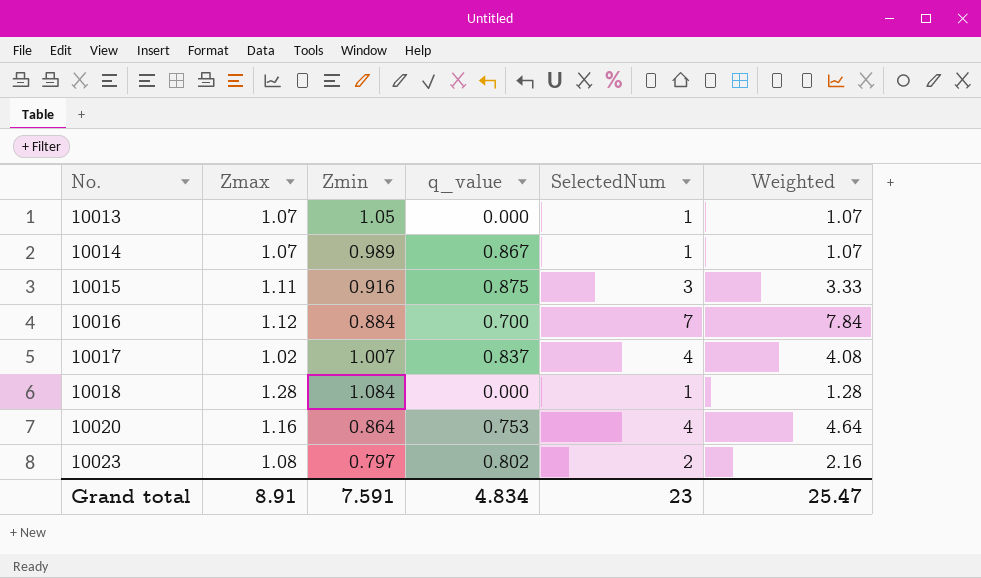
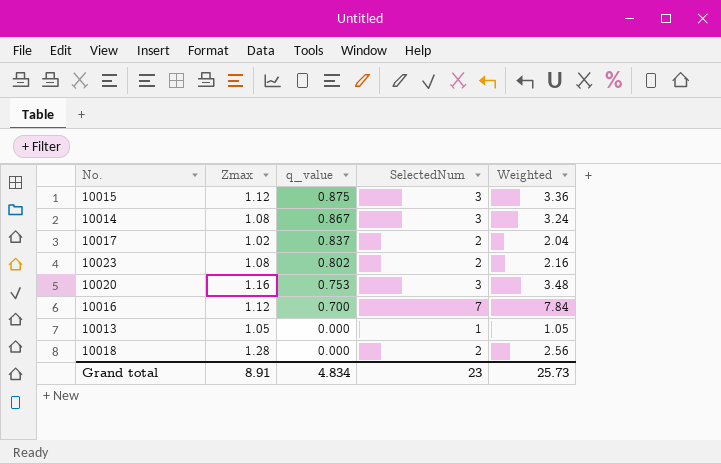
row order: No. ascending -> q_value descending
column Zmin | position: 3 -> none
10015 | Zmax: 1.11 -> 1.12
10015 | Weighted: 3.33 -> 3.36
10014 | Zmax: 1.07 -> 1.08
10014 | SelectedNum: 1 -> 3
10014 | Weighted: 1.07 -> 3.24
10017 | SelectedNum: 4 -> 2
10017 | Weighted: 4.08 -> 2.04
10020 | SelectedNum: 4 -> 3
10020 | Weighted: 4.64 -> 3.48
10013 | Zmax: 1.07 -> 1.05
10013 | Weighted: 1.07 -> 1.05
10018 | SelectedNum: 1 -> 2
10018 | Weighted: 1.28 -> 2.56
Grand total | Weighted: 25.47 -> 25.73

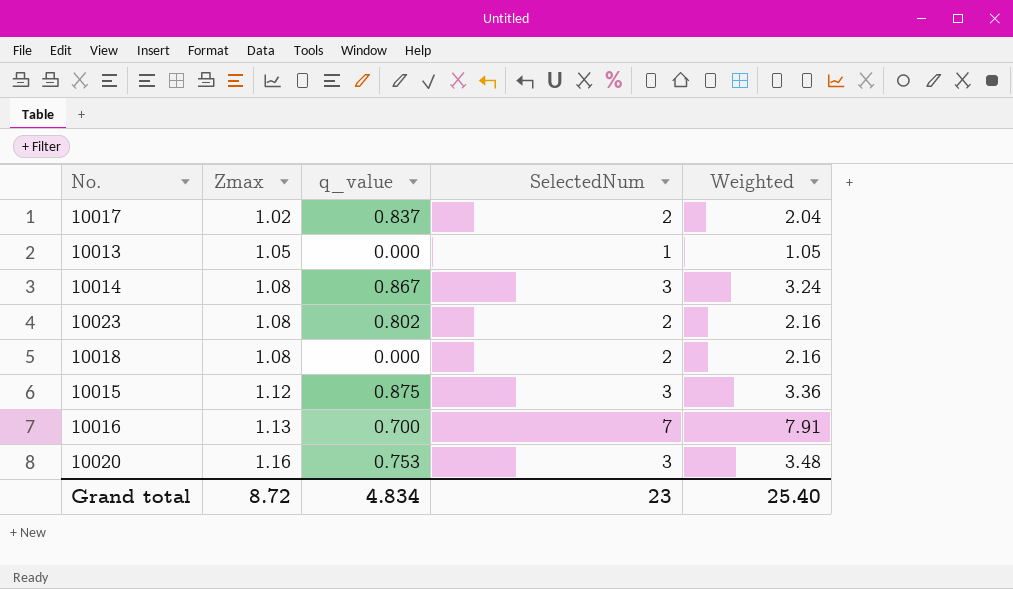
row order: q_value descending -> Zmax ascending
10018 | Zmax: 1.28 -> 1.08
10018 | Weighted: 2.56 -> 2.16
10016 | Zmax: 1.12 -> 1.13
10016 | Weighted: 7.84 -> 7.91
Grand total | Zmax: 8.91 -> 8.72
Grand total | Weighted: 25.73 -> 25.40

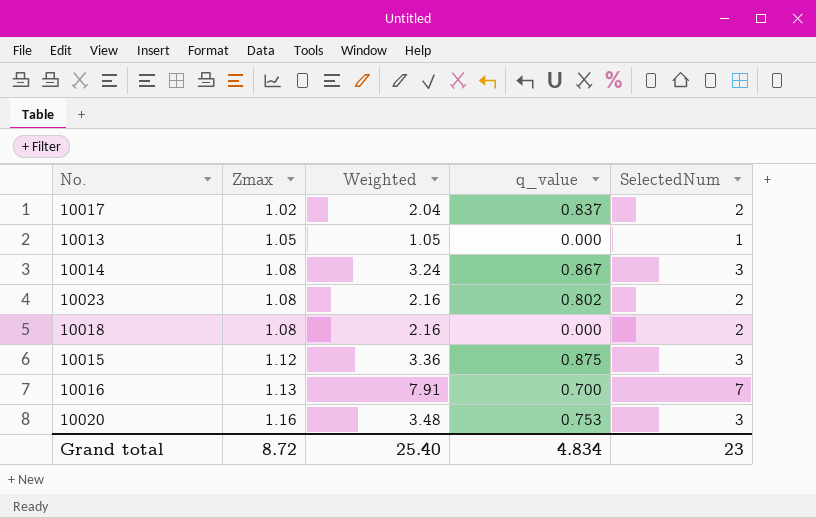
column Weighted | position: 5 -> 3

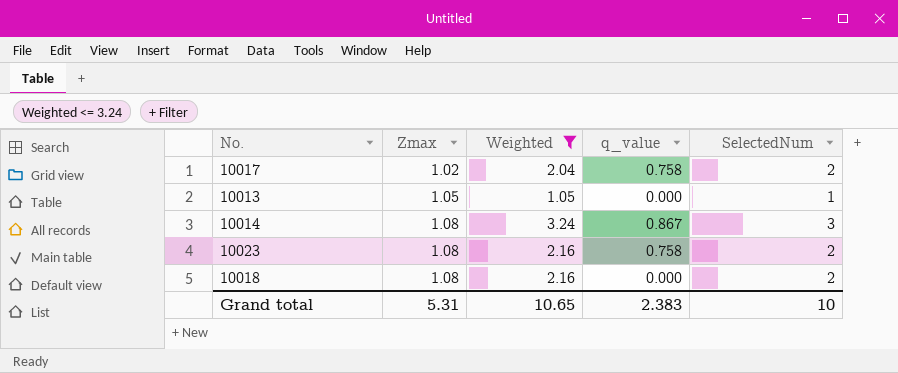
filter: none -> Weighted <= 3.24
10017 | q_value: 0.837 -> 0.758
10023 | q_value: 0.802 -> 0.758
Grand total | Zmax: 8.72 -> 5.31
Grand total | Weighted: 25.40 -> 10.65
Grand total | q_value: 4.834 -> 2.383
Grand total | SelectedNum: 23 -> 10

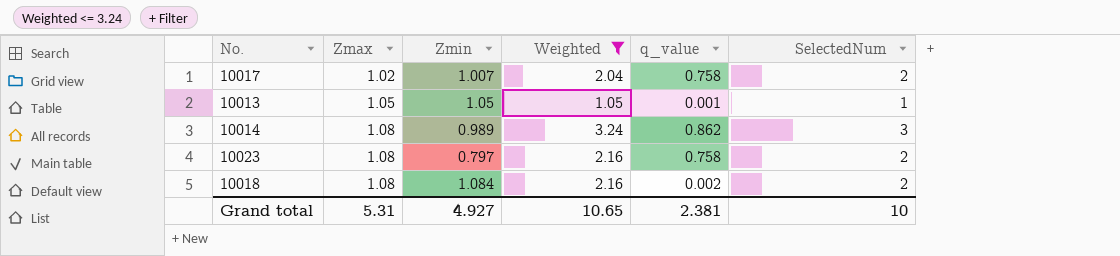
column Zmin | position: none -> 3
10013 | q_value: 0.000 -> 0.001
10014 | q_value: 0.867 -> 0.862
10018 | q_value: 0.000 -> 0.002
Grand total | q_value: 2.383 -> 2.381

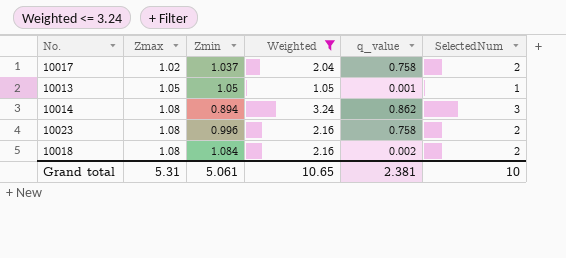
10017 | Zmin: 1.007 -> 1.037
10014 | Zmin: 0.989 -> 0.894
10023 | Zmin: 0.797 -> 0.996
Grand total | Zmin: 4.927 -> 5.061

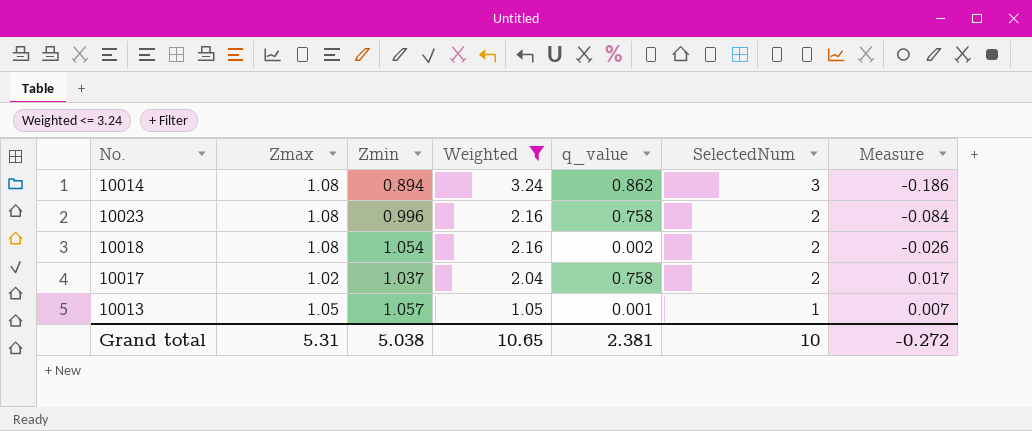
row order: Zmax ascending -> Weighted descending
column Measure | formula: none -> [Zmin] - [Zmax]
10018 | Zmin: 1.084 -> 1.054
10013 | Zmin: 1.05 -> 1.057
Grand total | Zmin: 5.061 -> 5.038

